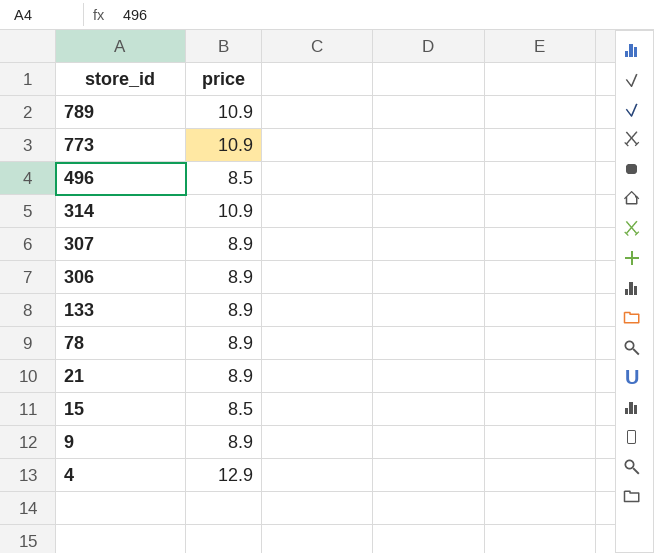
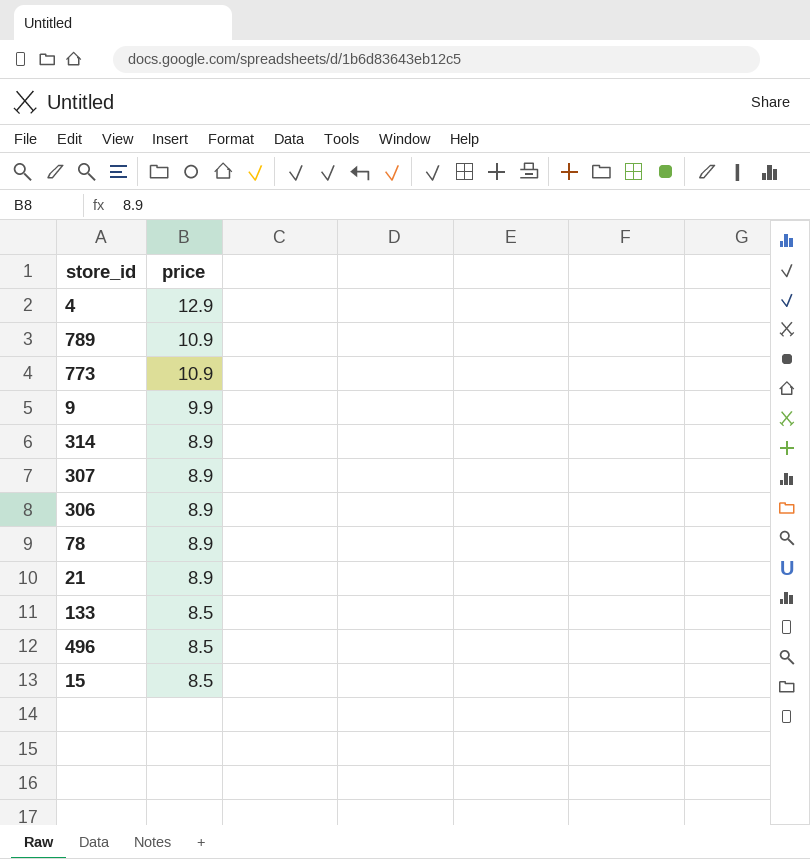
row order: store_id descending -> price descending
9 | price: 8.9 -> 9.9
314 | price: 10.9 -> 8.9
133 | price: 8.9 -> 8.5

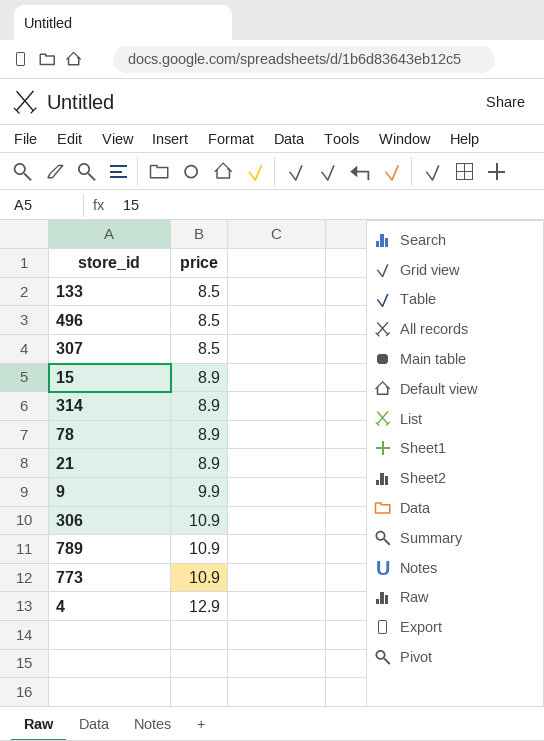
row order: price descending -> price ascending
307 | price: 8.9 -> 8.5
15 | price: 8.5 -> 8.9
306 | price: 8.9 -> 10.9

